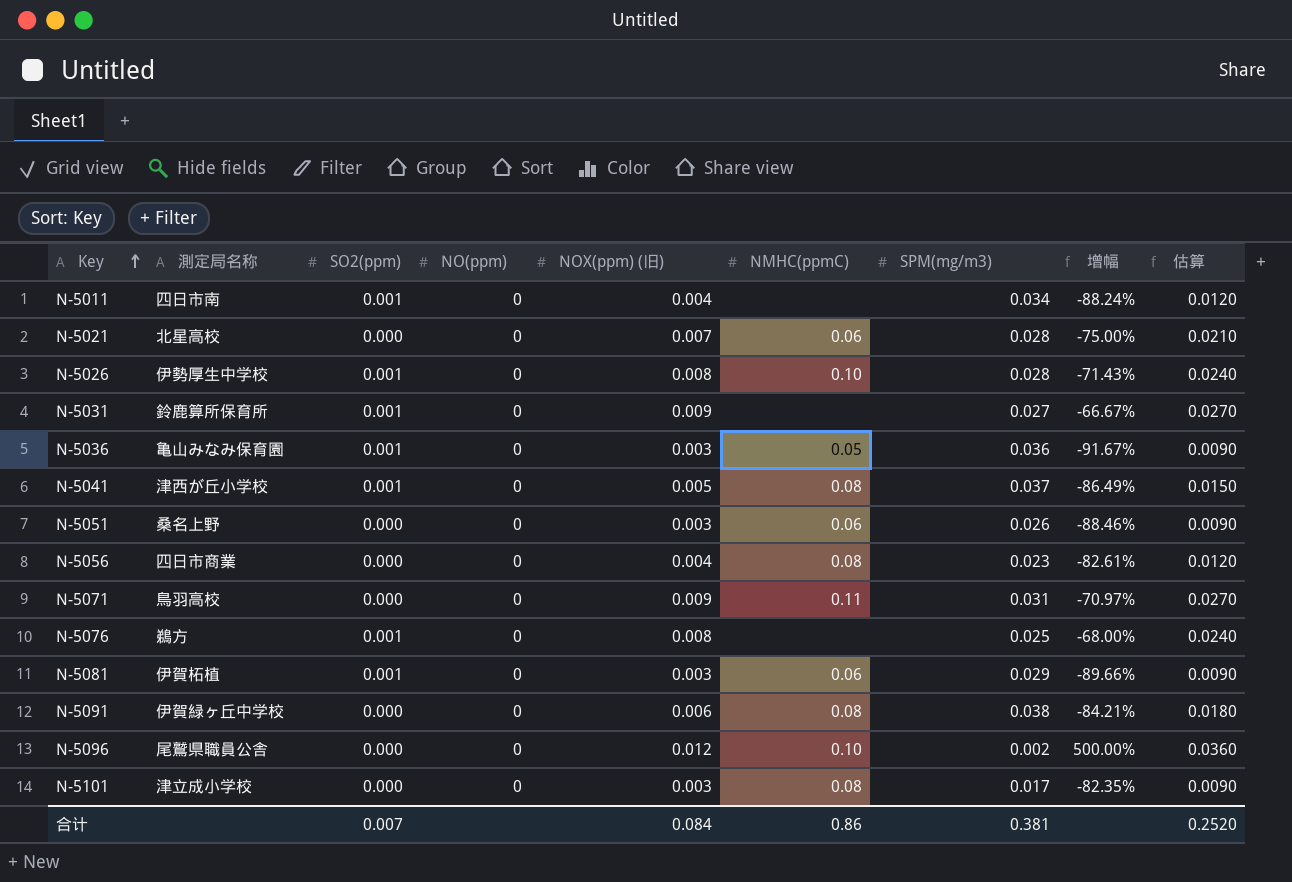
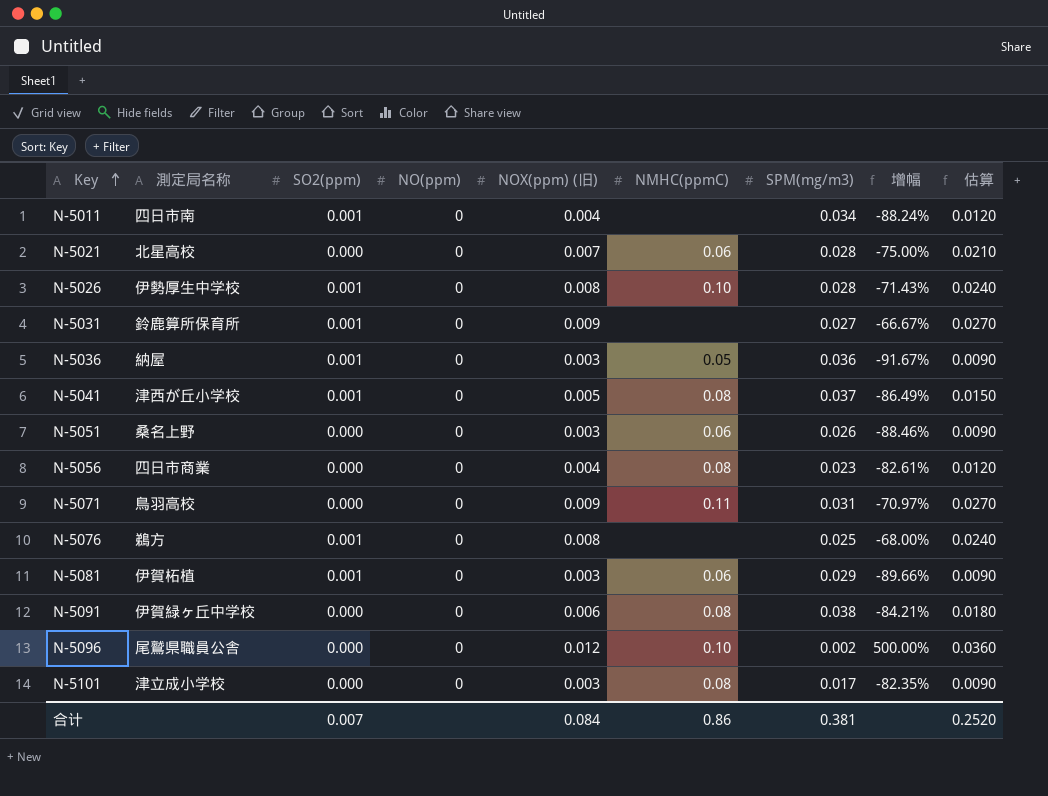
N-5036 | 測定局名称: 亀山みなみ保育園 -> 納屋

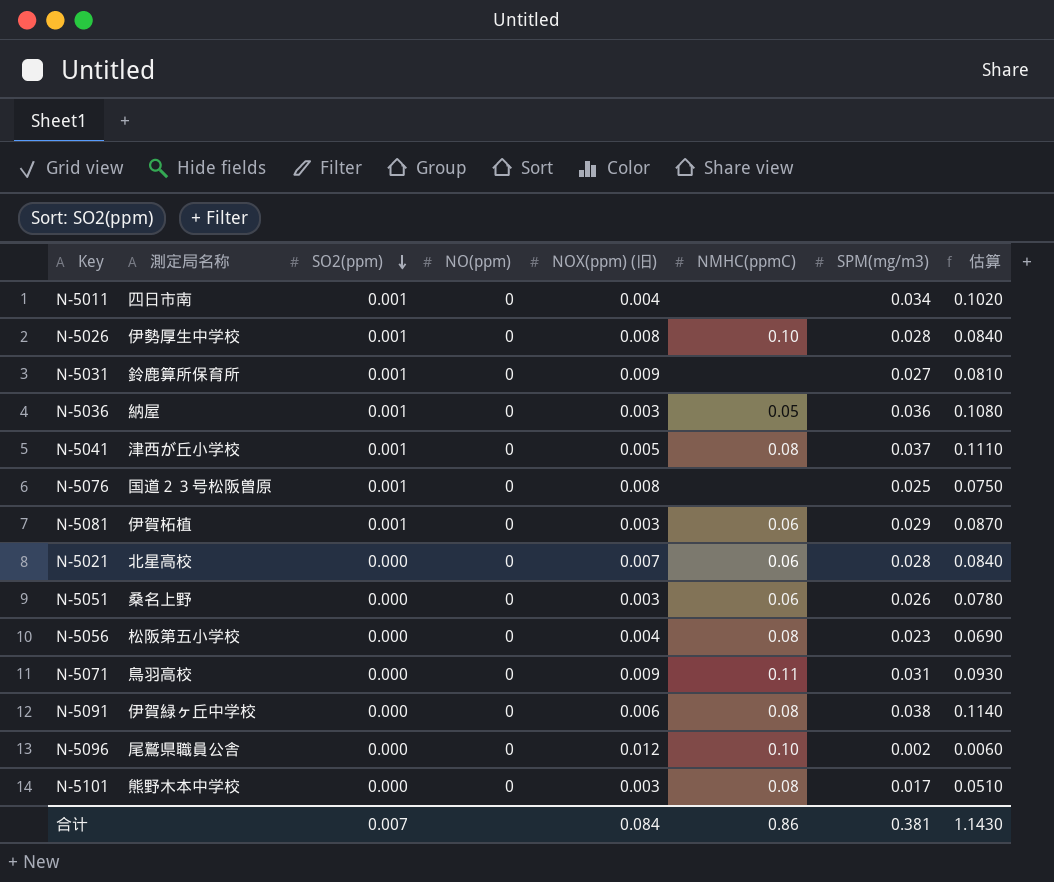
row order: Key ascending -> SO2(ppm) descending
column 增幅 | formula: ([NOX(ppm) (旧)] - [SPM(mg/m3)]) / [SPM(mg/m3)] -> none
column 估算 | formula: [NOX(ppm) (旧)] * 3 -> [SPM(mg/m3)] * 3
N-5076 | 測定局名称: 鵜方 -> 国道２３号松阪曽原
N-5056 | 測定局名称: 四日市商業 -> 松阪第五小学校
N-5101 | 測定局名称: 津立成小学校 -> 熊野木本中学校
合计 | 估算: 0.2520 -> 1.1430

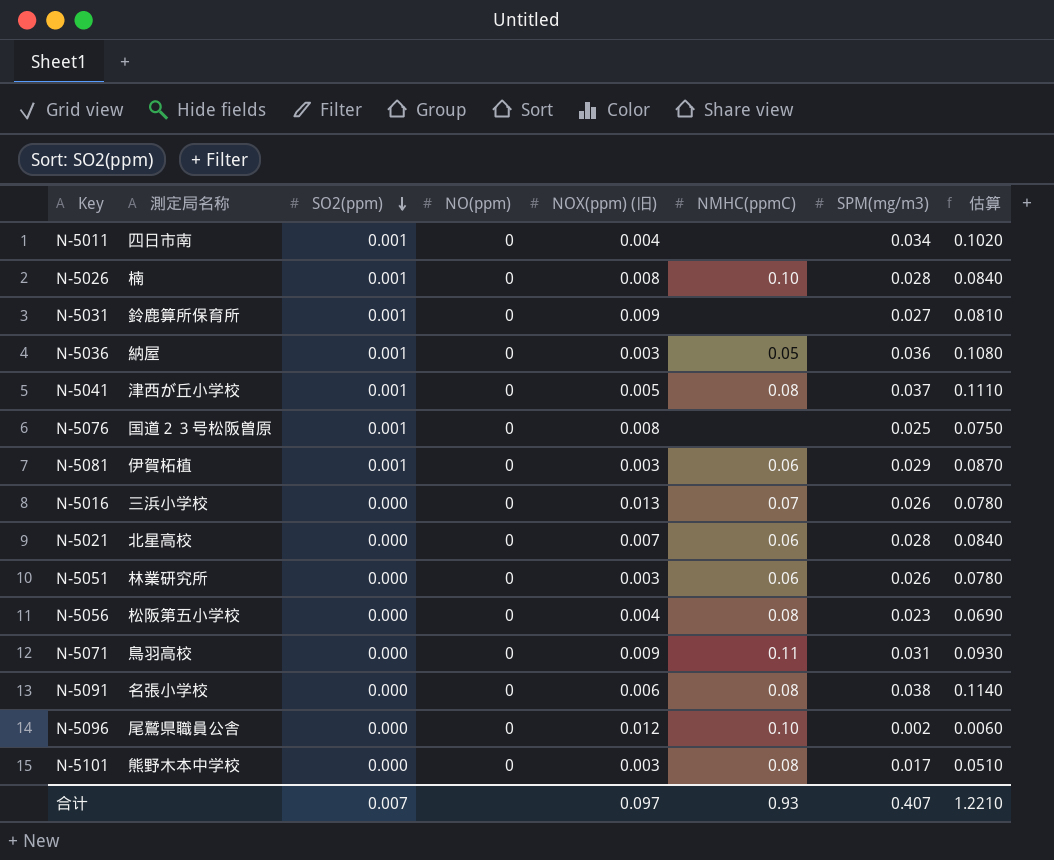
N-5026 | 測定局名称: 伊勢厚生中学校 -> 楠
row N-5016: none -> 三浜小学校 | 0.000 | 0 | 0.013 | 0.07 | 0.026 | 0.0780
N-5051 | 測定局名称: 桑名上野 -> 林業研究所
N-5091 | 測定局名称: 伊賀緑ヶ丘中学校 -> 名張小学校
合计 | NOX(ppm) (旧): 0.084 -> 0.097
合计 | NMHC(ppmC): 0.86 -> 0.93
合计 | SPM(mg/m3): 0.381 -> 0.407
合计 | 估算: 1.1430 -> 1.2210

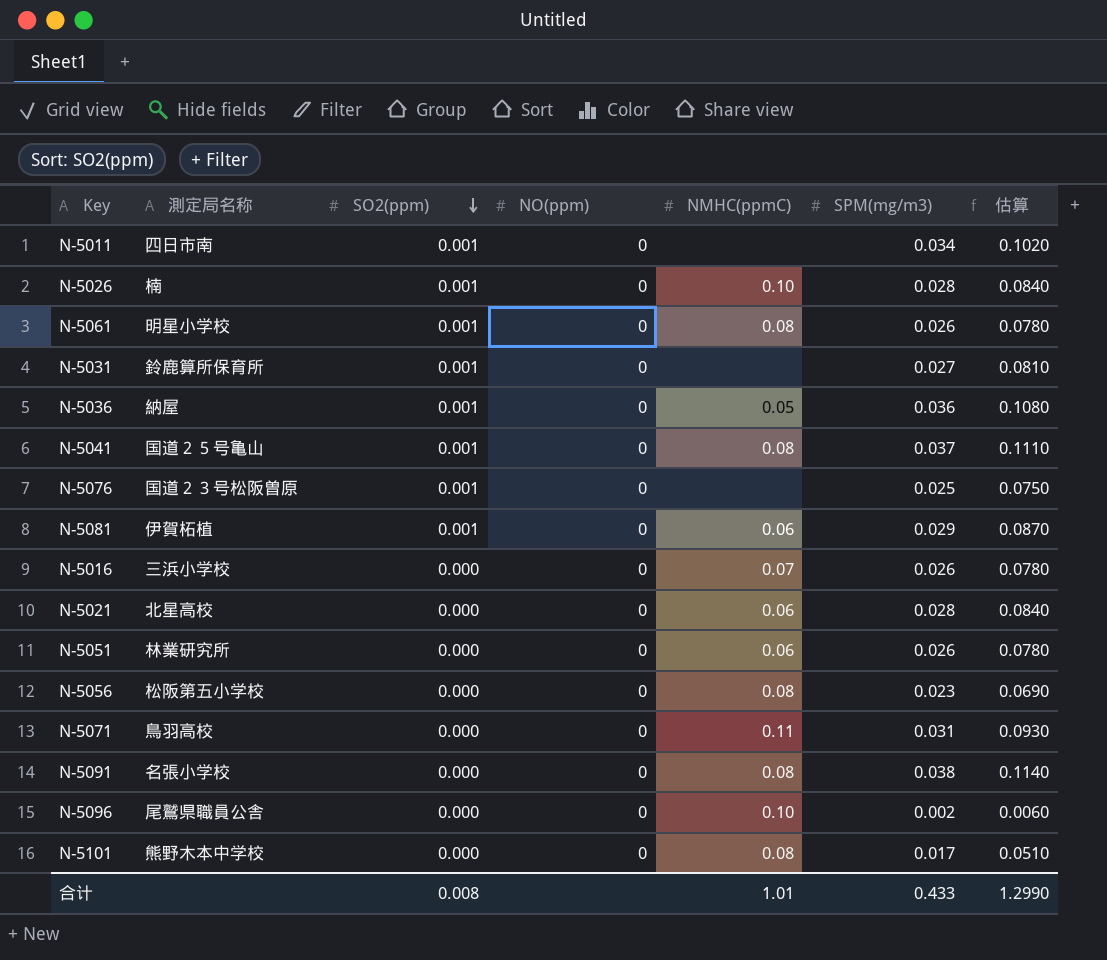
column NOX(ppm) (旧) | position: 5 -> none
row N-5061: none -> 明星小学校 | 0.001 | 0 | 0.08 | 0.026 | 0.0780
N-5041 | 測定局名称: 津西が丘小学校 -> 国道２５号亀山
合计 | SO2(ppm): 0.007 -> 0.008
合计 | NMHC(ppmC): 0.93 -> 1.01
合计 | SPM(mg/m3): 0.407 -> 0.433
合计 | 估算: 1.2210 -> 1.2990

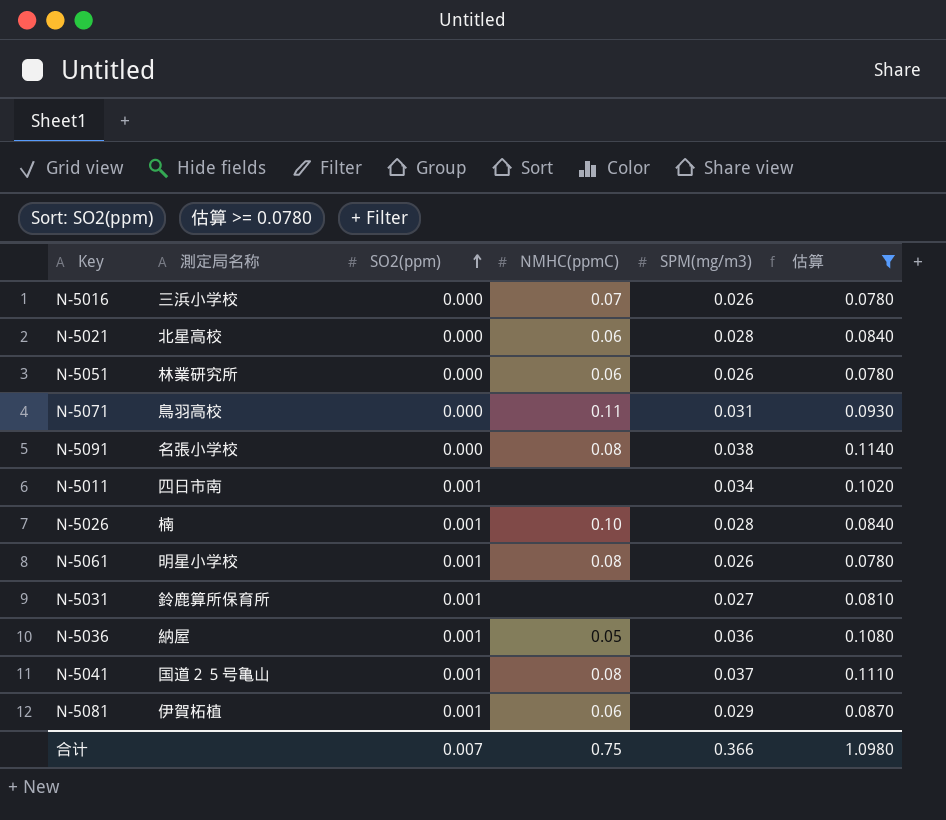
filter: none -> 估算 >= 0.0780
row order: SO2(ppm) descending -> SO2(ppm) ascending
column NO(ppm) | position: 4 -> none
合计 | SO2(ppm): 0.008 -> 0.007
合计 | NMHC(ppmC): 1.01 -> 0.75
合计 | SPM(mg/m3): 0.433 -> 0.366
合计 | 估算: 1.2990 -> 1.0980

